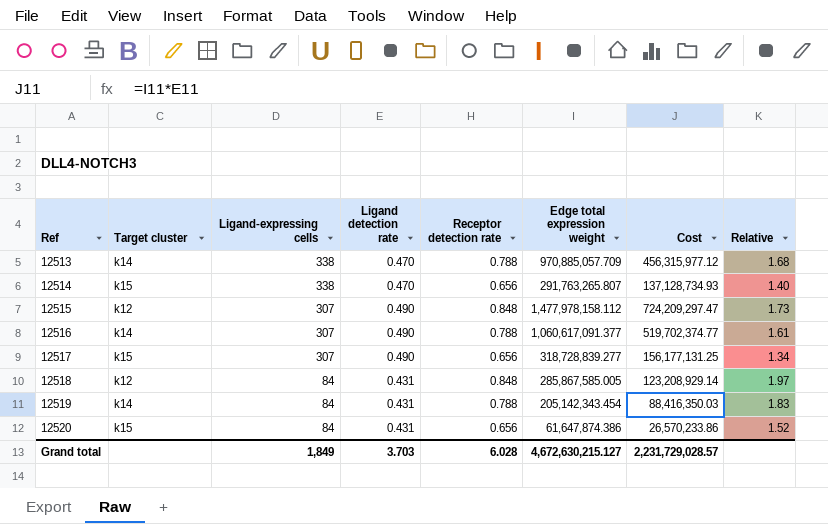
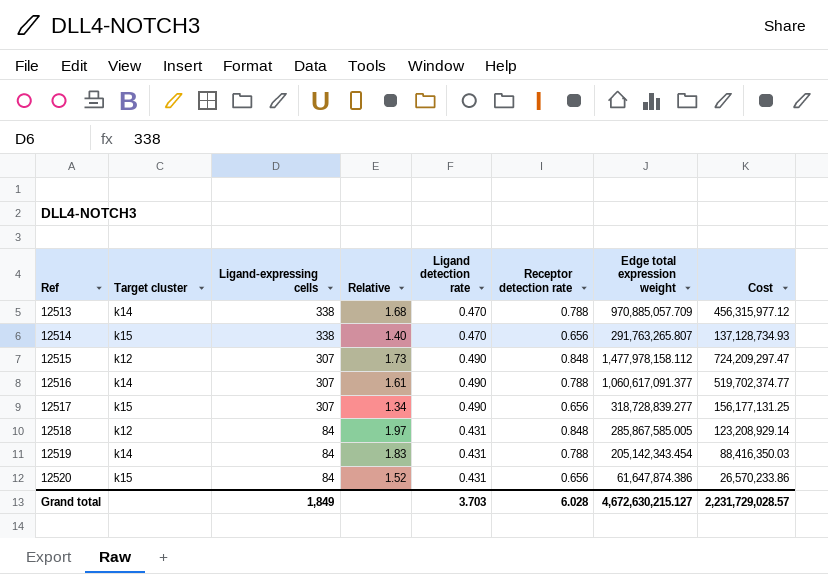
column Relative | position: 8 -> 4

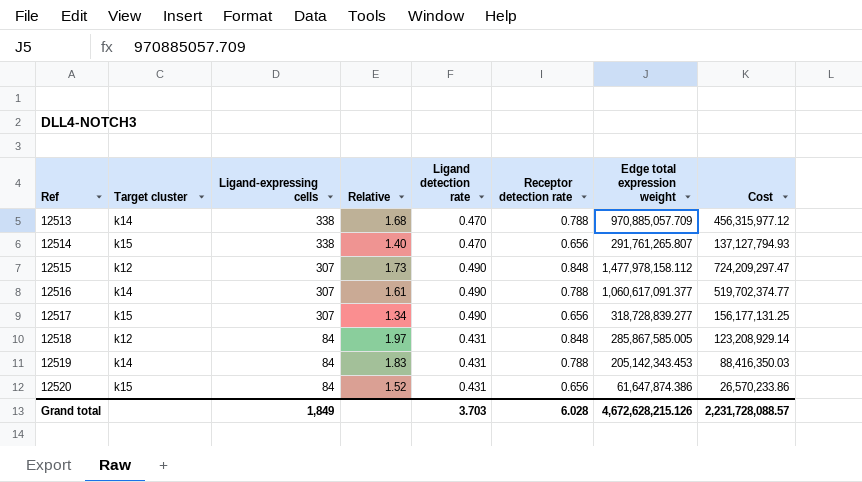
12514 | Edge total expression weight: 291,763,265.807 -> 291,761,265.807
12514 | Cost: 137,128,734.93 -> 137,127,794.93
12519 | Edge total expression weight: 205,142,343.454 -> 205,142,343.453
Grand total | Edge total expression weight: 4,672,630,215.127 -> 4,672,628,215.126
Grand total | Cost: 2,231,729,028.57 -> 2,231,728,088.57

